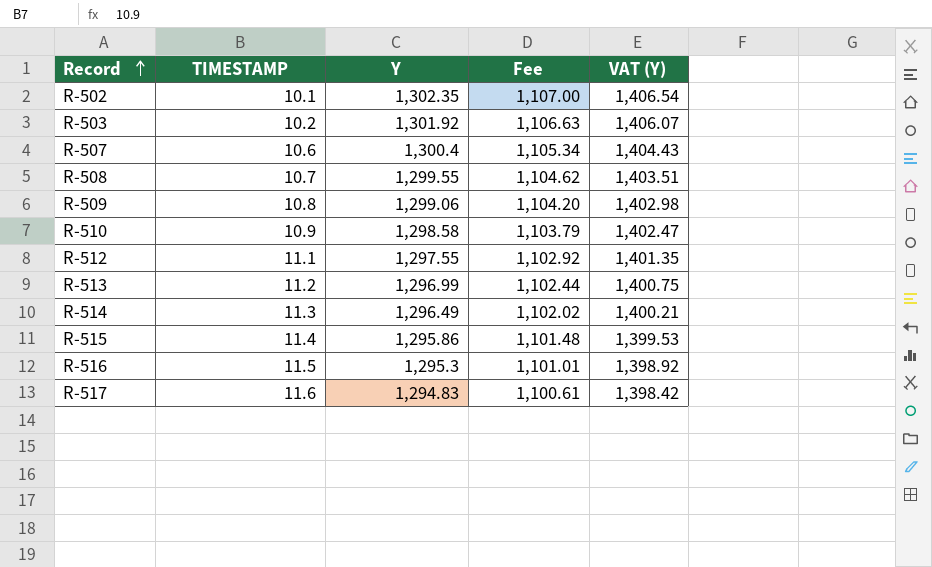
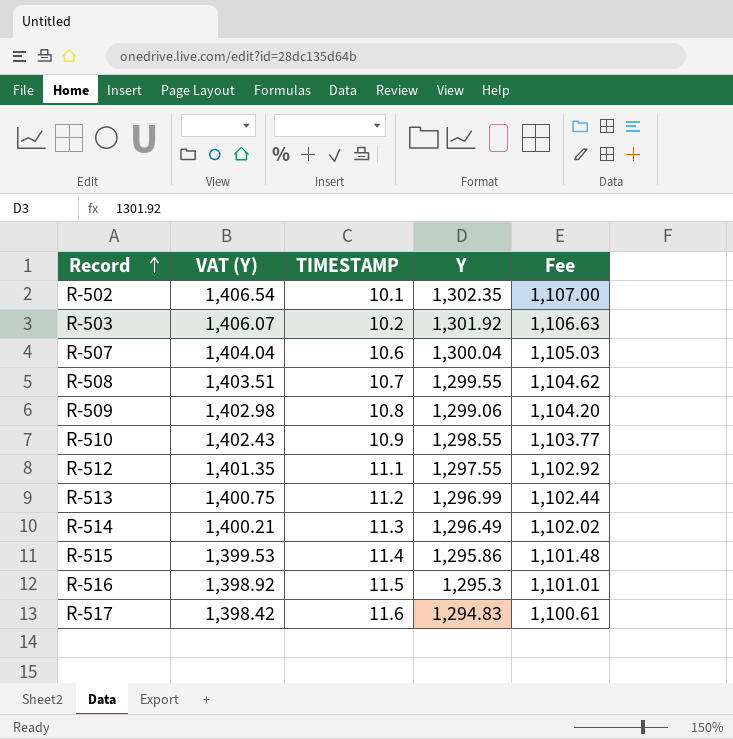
column VAT (Y) | position: 5 -> 2
R-507 | VAT (Y): 1,404.43 -> 1,404.04
R-507 | Y: 1,300.4 -> 1,300.04
R-507 | Fee: 1,105.34 -> 1,105.03
R-510 | VAT (Y): 1,402.47 -> 1,402.43
R-510 | Y: 1,298.58 -> 1,298.55
R-510 | Fee: 1,103.79 -> 1,103.77

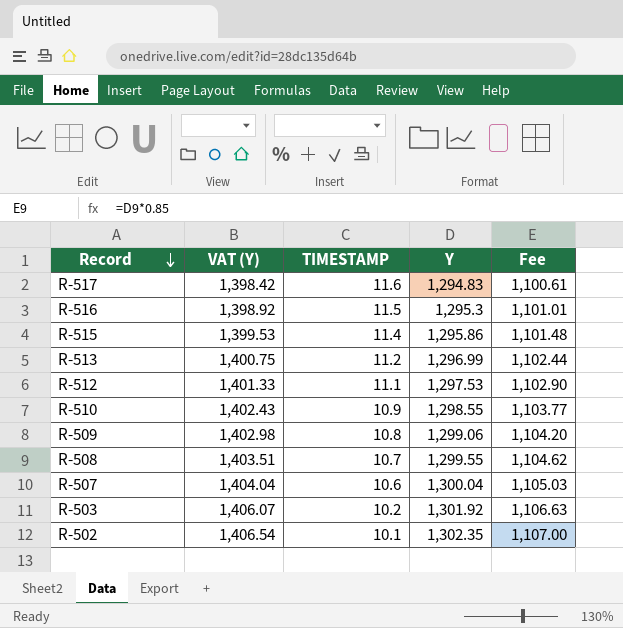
row order: Record ascending -> Record descending
row R-514: 1,400.21 | 11.3 | 1,296.49 | 1,102.02 -> none
R-512 | VAT (Y): 1,401.35 -> 1,401.33
R-512 | Y: 1,297.55 -> 1,297.53
R-512 | Fee: 1,102.92 -> 1,102.90

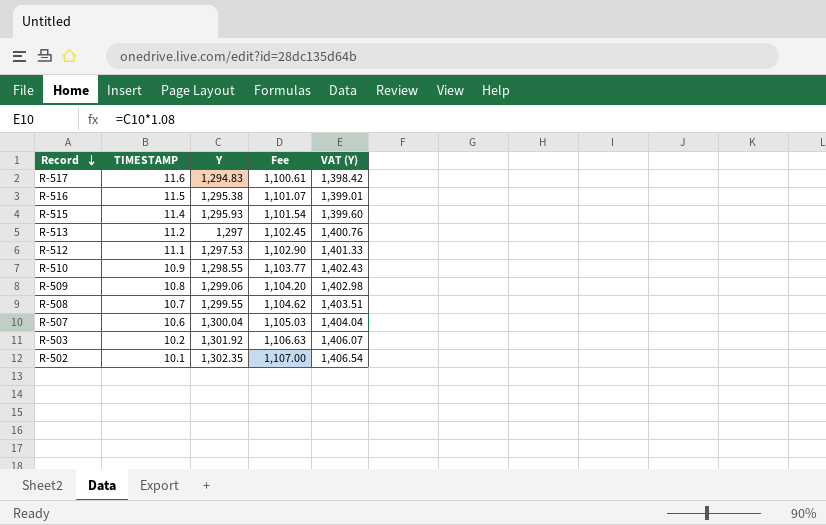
column VAT (Y) | position: 2 -> 5
R-516 | Y: 1,295.3 -> 1,295.38
R-516 | Fee: 1,101.01 -> 1,101.07
R-516 | VAT (Y): 1,398.92 -> 1,399.01
R-515 | Y: 1,295.86 -> 1,295.93
R-515 | Fee: 1,101.48 -> 1,101.54
R-515 | VAT (Y): 1,399.53 -> 1,399.60
R-513 | Y: 1,296.99 -> 1,297
R-513 | Fee: 1,102.44 -> 1,102.45
R-513 | VAT (Y): 1,400.75 -> 1,400.76

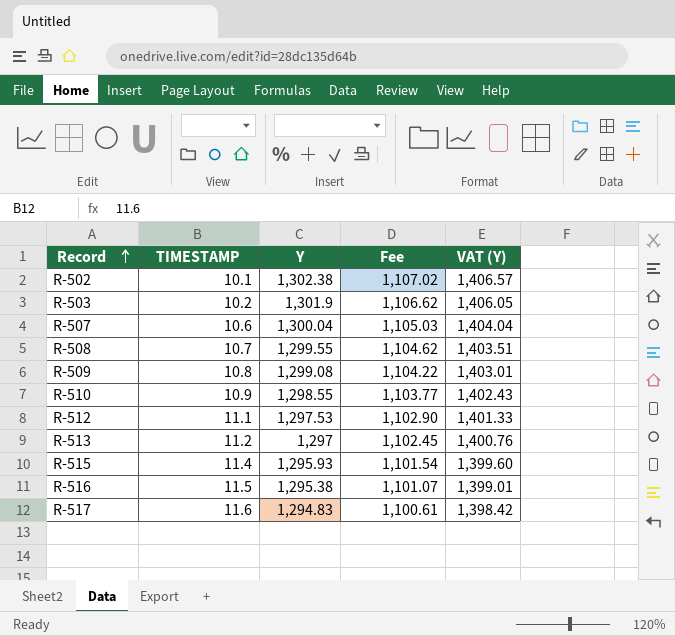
row order: Record descending -> Record ascending
R-502 | Y: 1,302.35 -> 1,302.38
R-502 | Fee: 1,107.00 -> 1,107.02
R-502 | VAT (Y): 1,406.54 -> 1,406.57
R-503 | Y: 1,301.92 -> 1,301.9
R-503 | Fee: 1,106.63 -> 1,106.62
R-503 | VAT (Y): 1,406.07 -> 1,406.05
R-509 | Y: 1,299.06 -> 1,299.08
R-509 | Fee: 1,104.20 -> 1,104.22
R-509 | VAT (Y): 1,402.98 -> 1,403.01

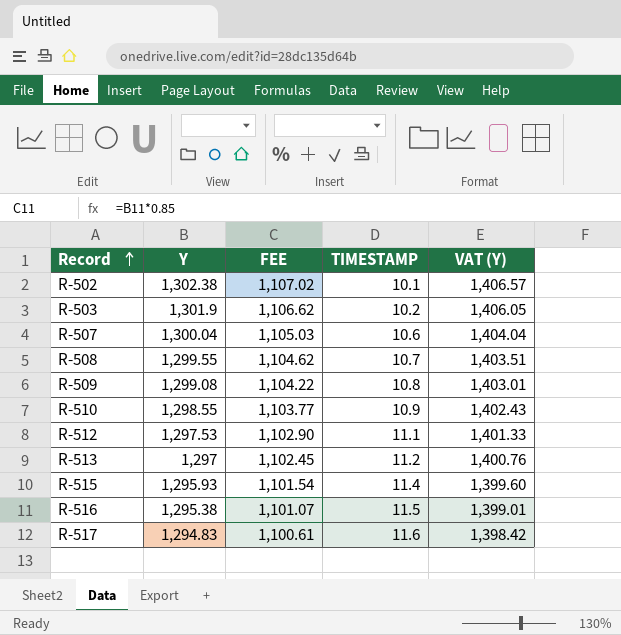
column name: Fee -> FEE
column TIMESTAMP | position: 2 -> 4

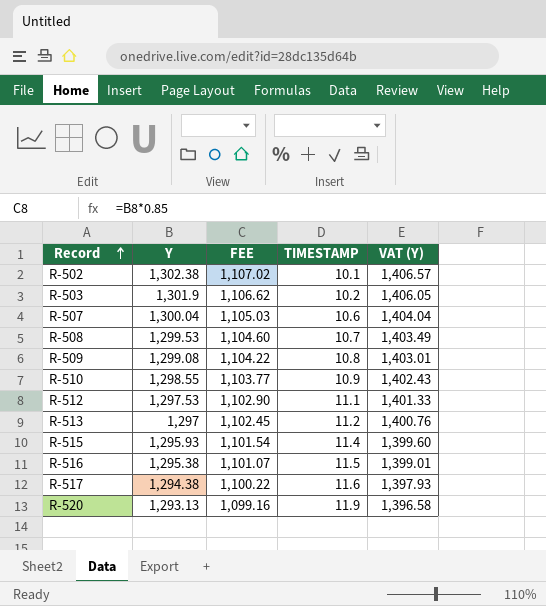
R-508 | Y: 1,299.55 -> 1,299.53
R-508 | FEE: 1,104.62 -> 1,104.60
R-508 | VAT (Y): 1,403.51 -> 1,403.49
R-517 | Y: 1,294.83 -> 1,294.38
R-517 | FEE: 1,100.61 -> 1,100.22
R-517 | VAT (Y): 1,398.42 -> 1,397.93
row R-520: none -> 1,293.13 | 1,099.16 | 11.9 | 1,396.58

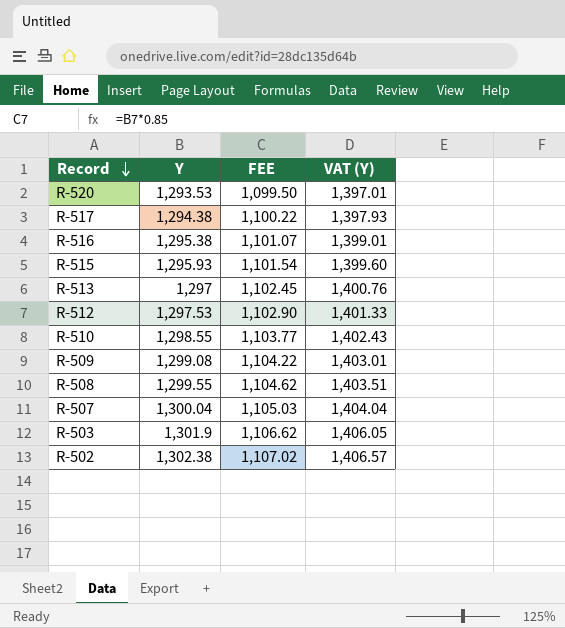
row order: Record ascending -> Record descending
column TIMESTAMP | position: 4 -> none
R-520 | Y: 1,293.13 -> 1,293.53
R-520 | FEE: 1,099.16 -> 1,099.50
R-520 | VAT (Y): 1,396.58 -> 1,397.01
R-508 | Y: 1,299.53 -> 1,299.55
R-508 | FEE: 1,104.60 -> 1,104.62
R-508 | VAT (Y): 1,403.49 -> 1,403.51

